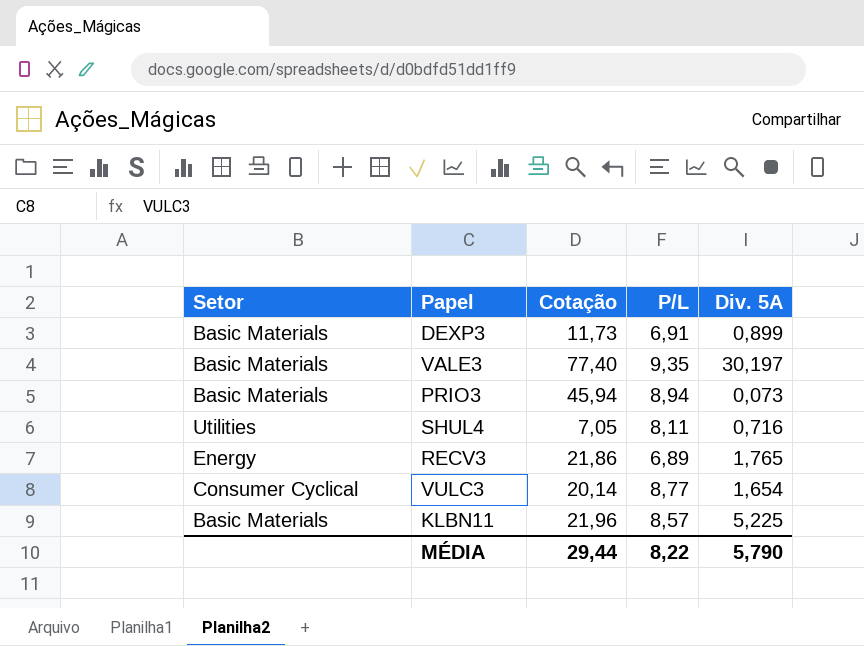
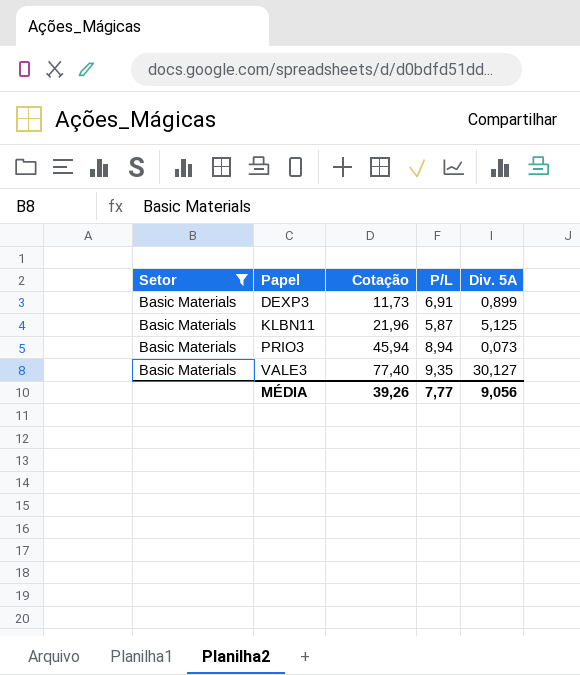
filter: none -> Setor = Basic Materials
row order: none -> Papel ascending
KLBN11 | P/L: 8,57 -> 5,87
KLBN11 | Div. 5A: 5,225 -> 5,125
VALE3 | Div. 5A: 30,197 -> 30,127
MÉDIA | Cotação: 29,44 -> 39,26
MÉDIA | P/L: 8,22 -> 7,77
MÉDIA | Div. 5A: 5,790 -> 9,056

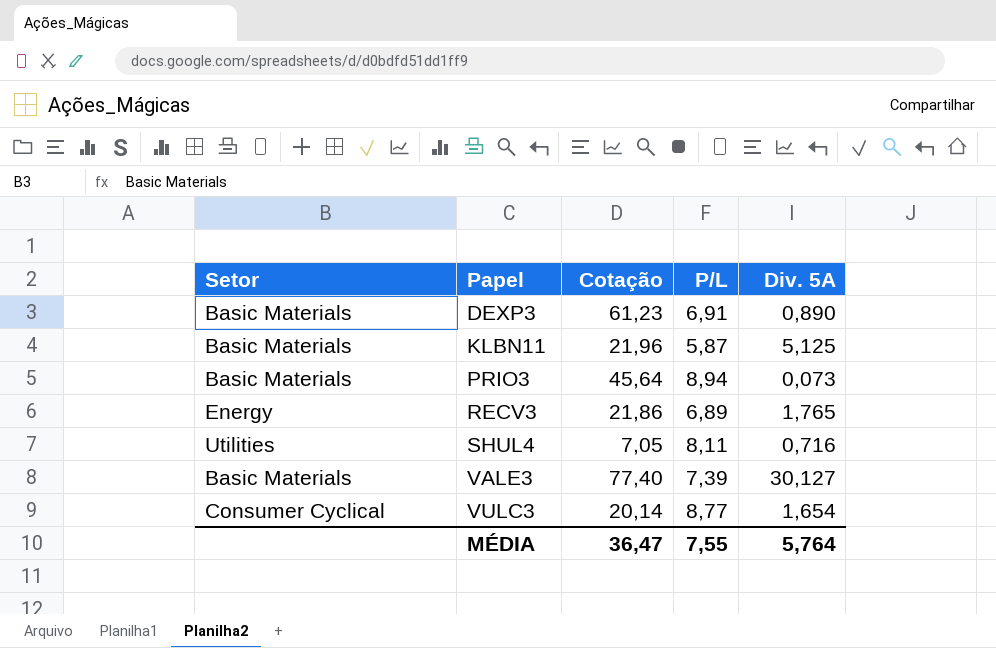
filter: Setor = Basic Materials -> none
DEXP3 | Cotação: 11,73 -> 61,23
DEXP3 | Div. 5A: 0,899 -> 0,890
PRIO3 | Cotação: 45,94 -> 45,64
VALE3 | P/L: 9,35 -> 7,39
MÉDIA | Cotação: 39,26 -> 36,47
MÉDIA | P/L: 7,77 -> 7,55
MÉDIA | Div. 5A: 9,056 -> 5,764

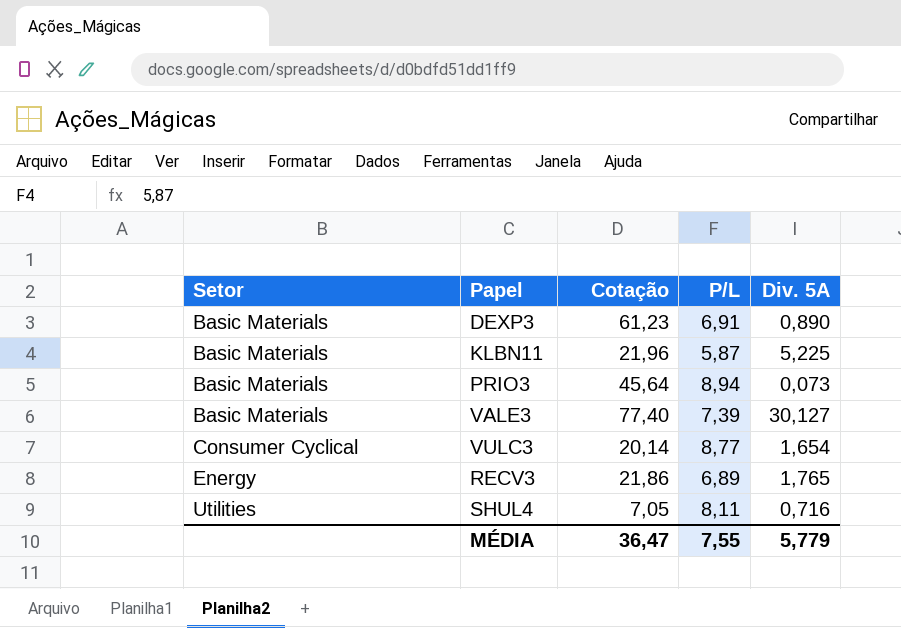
row order: Papel ascending -> Setor ascending
KLBN11 | Div. 5A: 5,125 -> 5,225
MÉDIA | Div. 5A: 5,764 -> 5,779

